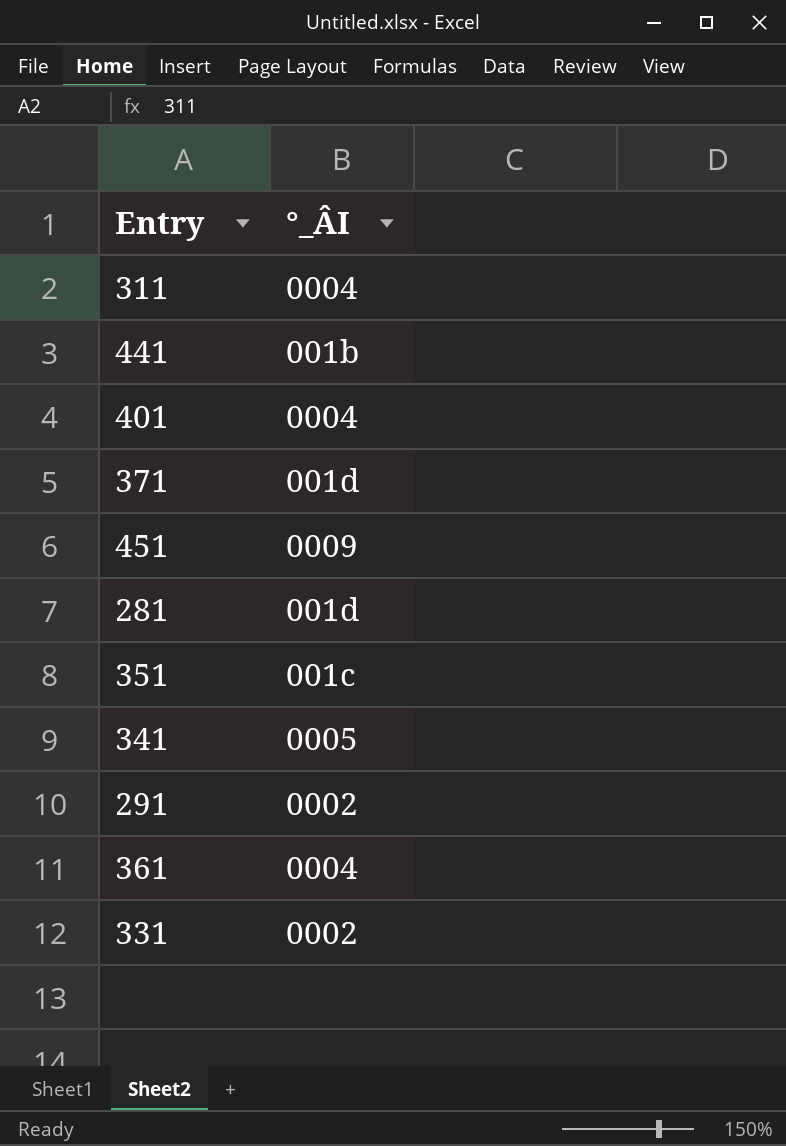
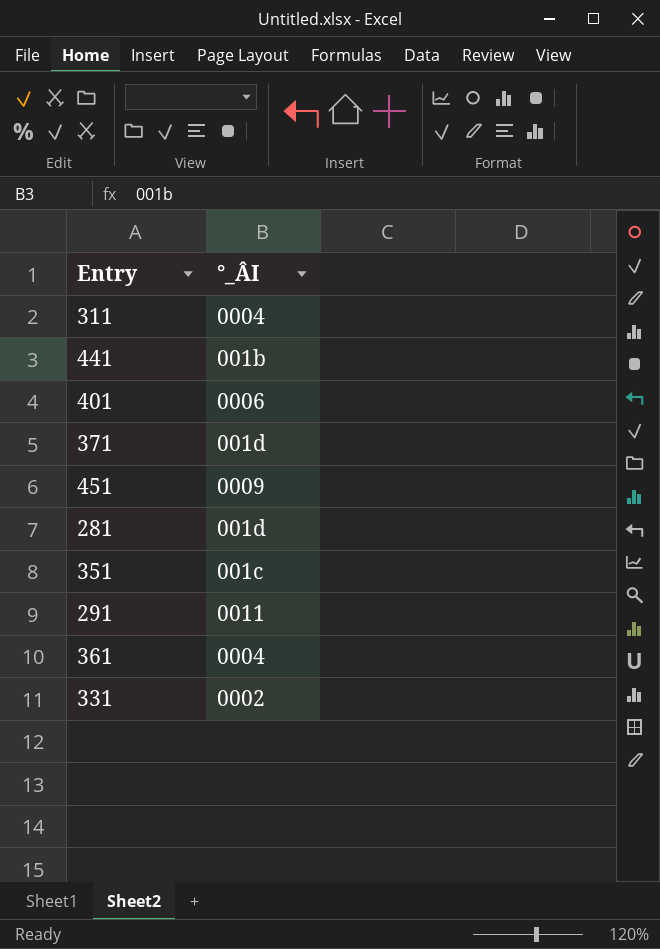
row 341: 0005 -> none
401 | °_ÂI: 0004 -> 0006
291 | °_ÂI: 0002 -> 0011

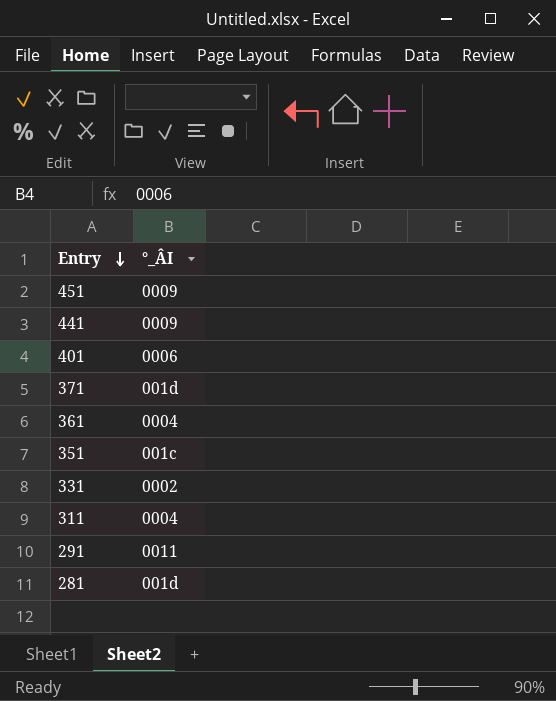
row order: none -> Entry descending
441 | °_ÂI: 001b -> 0009

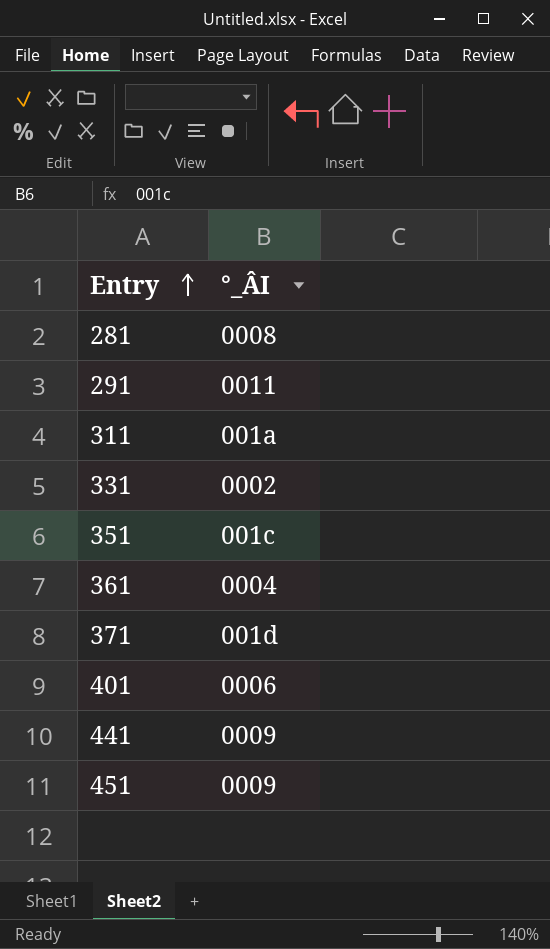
row order: Entry descending -> Entry ascending
281 | °_ÂI: 001d -> 0008
311 | °_ÂI: 0004 -> 001a

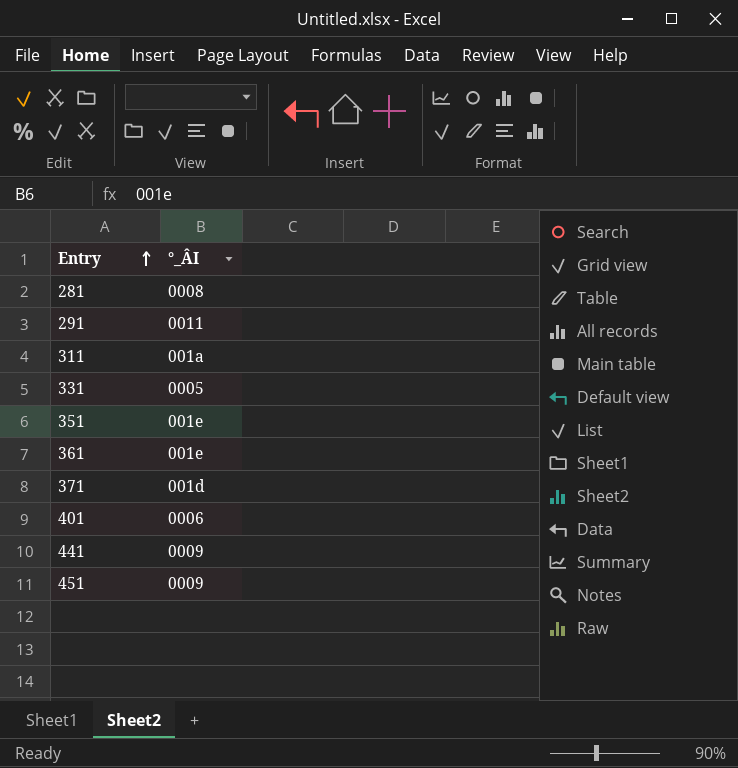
331 | °_ÂI: 0002 -> 0005
351 | °_ÂI: 001c -> 001e
361 | °_ÂI: 0004 -> 001e

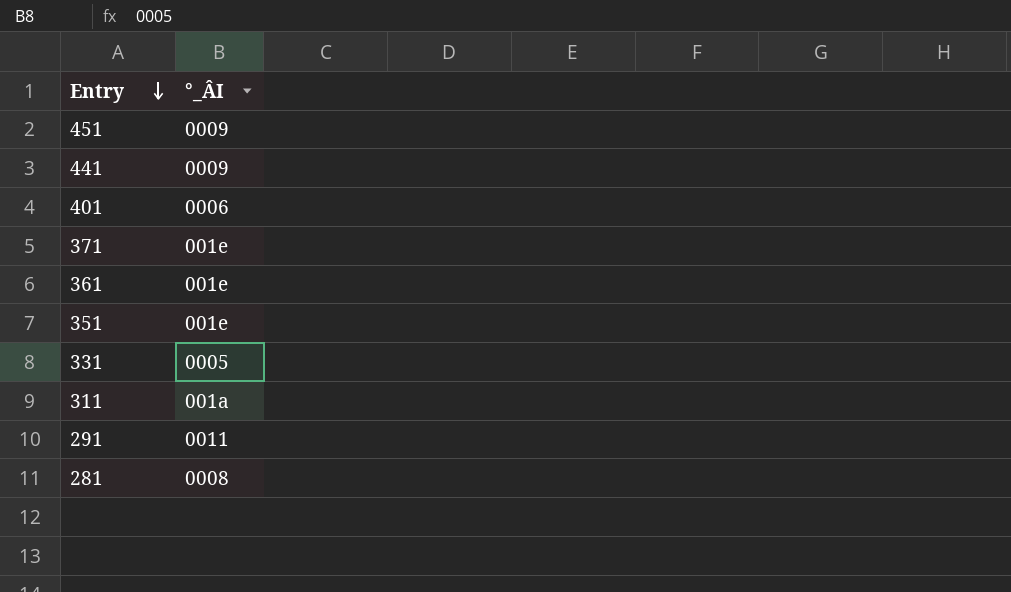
row order: Entry ascending -> Entry descending
371 | °_ÂI: 001d -> 001e

